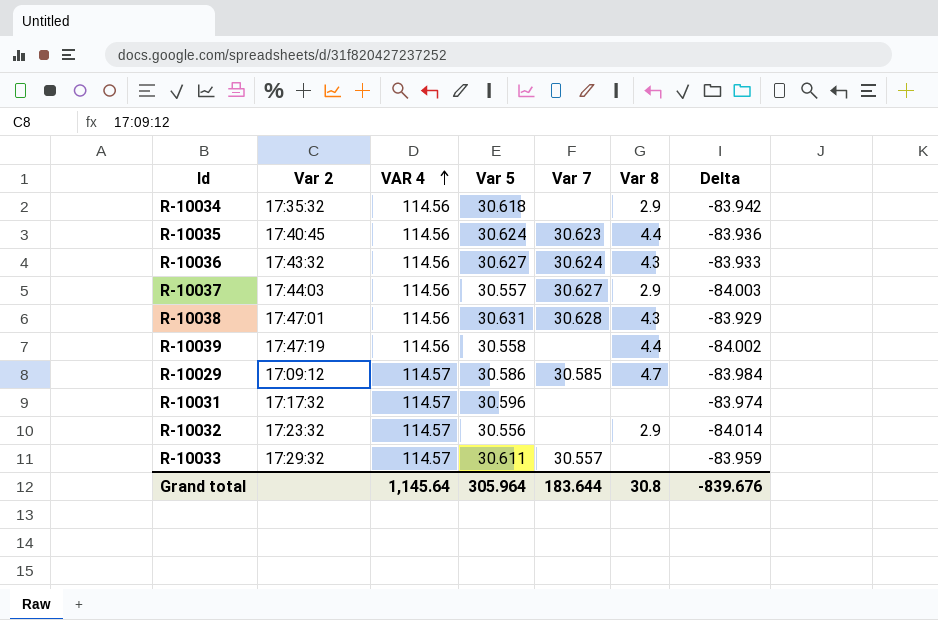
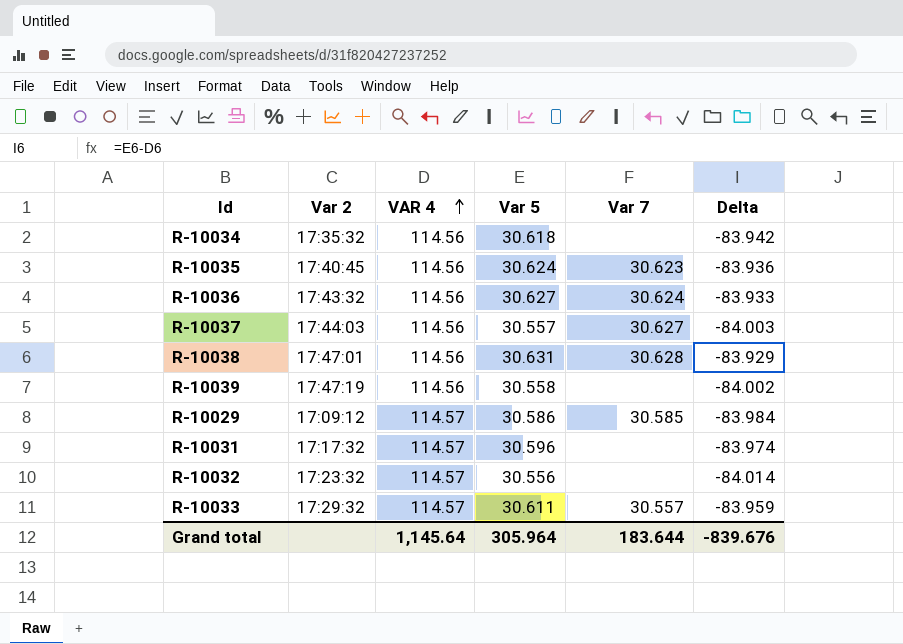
column Var 8 | position: 6 -> none

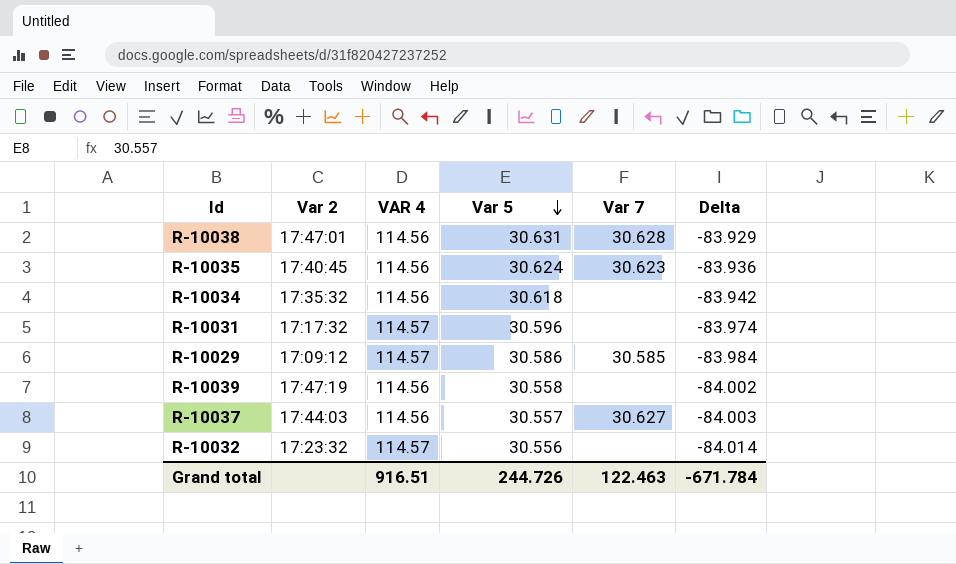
row order: VAR 4 ascending -> Var 5 descending
row R-10036: 17:43:32 | 114.56 | 30.627 | 30.624 | -83.933 -> none
row R-10033: 17:29:32 | 114.57 | 30.611 | 30.557 | -83.959 -> none
Grand total | VAR 4: 1,145.64 -> 916.51
Grand total | Var 5: 305.964 -> 244.726
Grand total | Var 7: 183.644 -> 122.463
Grand total | Delta: -839.676 -> -671.784

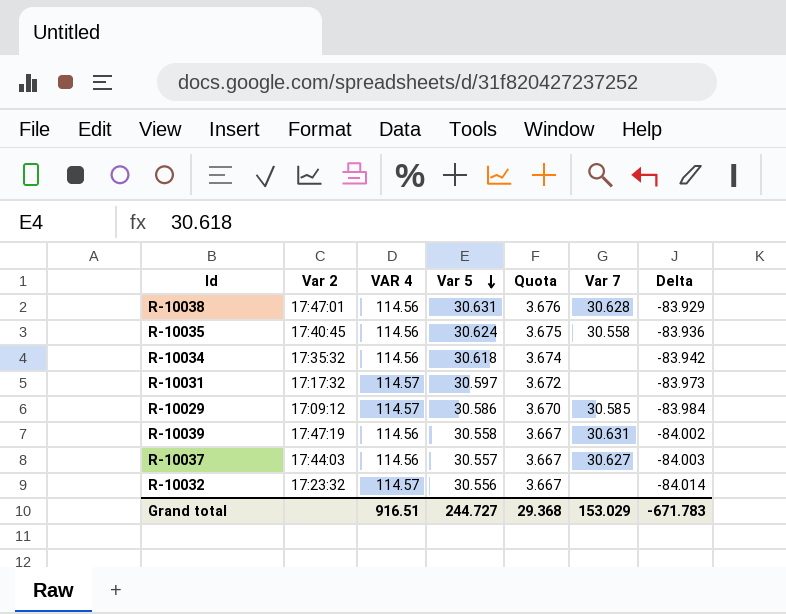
column Quota | formula: none -> [Var 5] * 0.12
R-10035 | Var 7: 30.623 -> 30.558
R-10031 | Var 5: 30.596 -> 30.597
R-10031 | Delta: -83.974 -> -83.973
R-10039 | Var 7: none -> 30.631
Grand total | Var 5: 244.726 -> 244.727
Grand total | Var 7: 122.463 -> 153.029
Grand total | Delta: -671.784 -> -671.783

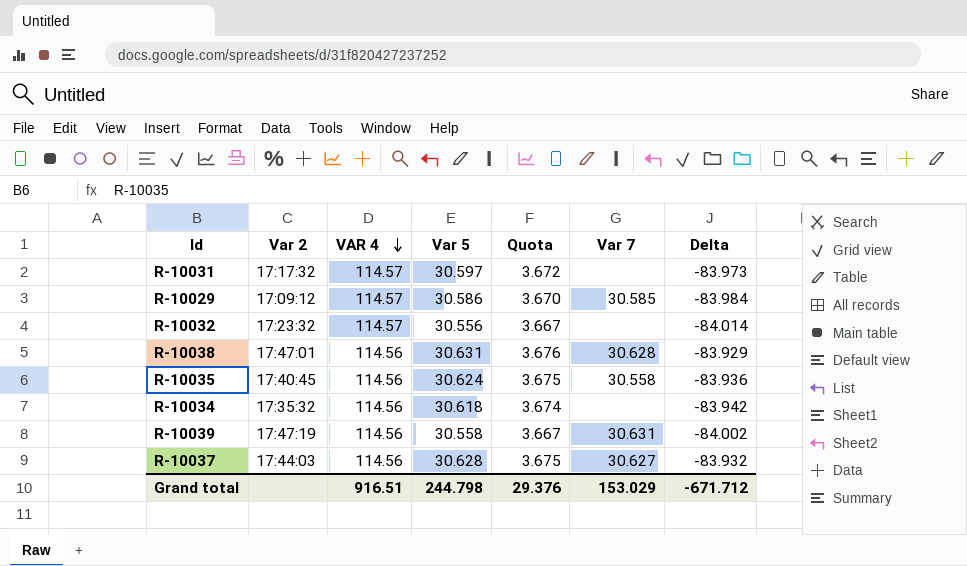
row order: Var 5 descending -> VAR 4 descending
R-10037 | Var 5: 30.557 -> 30.628
R-10037 | Quota: 3.667 -> 3.675
R-10037 | Delta: -84.003 -> -83.932
Grand total | Var 5: 244.727 -> 244.798
Grand total | Quota: 29.368 -> 29.376
Grand total | Delta: -671.783 -> -671.712

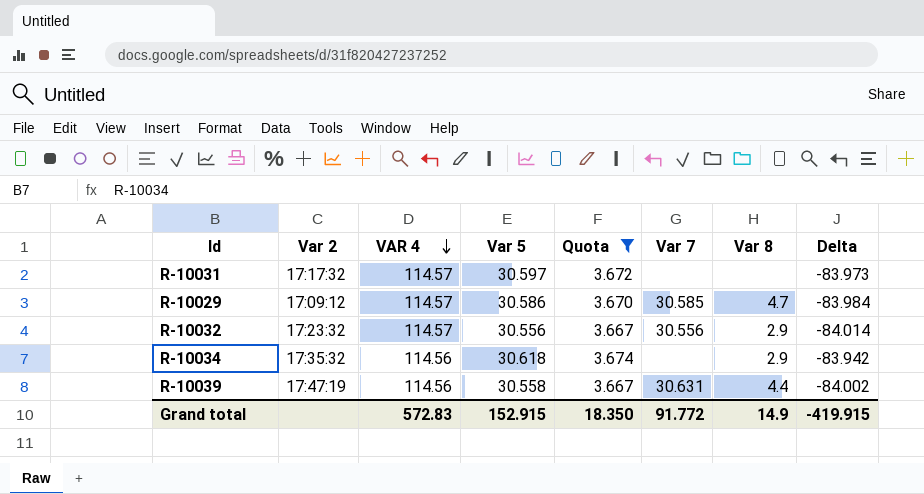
filter: none -> Quota <= 3.674
column Var 8 | position: none -> 7
R-10032 | Var 7: none -> 30.556
Grand total | VAR 4: 916.51 -> 572.83
Grand total | Var 5: 244.798 -> 152.915
Grand total | Quota: 29.376 -> 18.350
Grand total | Var 7: 153.029 -> 91.772
Grand total | Delta: -671.712 -> -419.915

